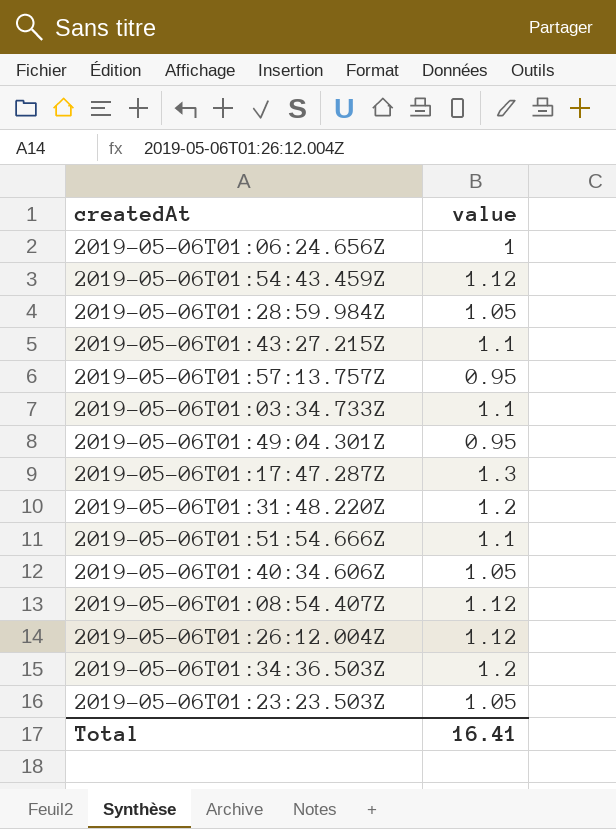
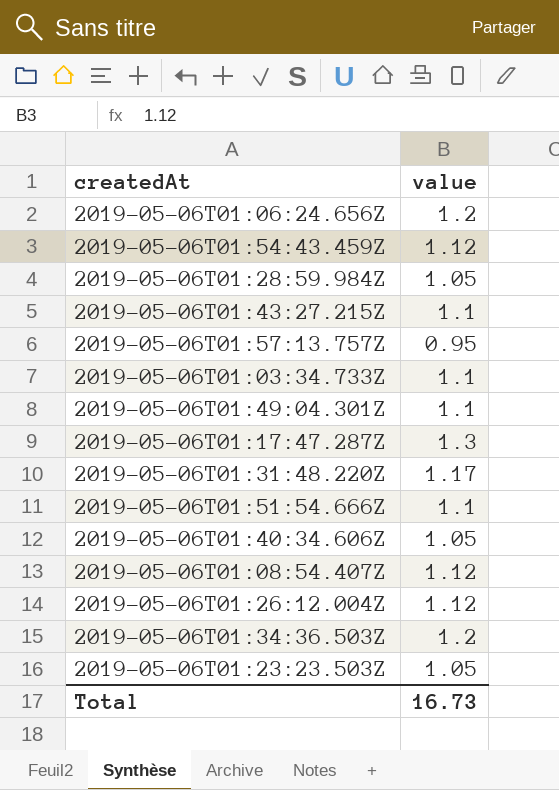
2019-05-06T01:06:24.656Z | value: 1 -> 1.2
2019-05-06T01:49:04.301Z | value: 0.95 -> 1.1
2019-05-06T01:31:48.220Z | value: 1.2 -> 1.17
Total | value: 16.41 -> 16.73

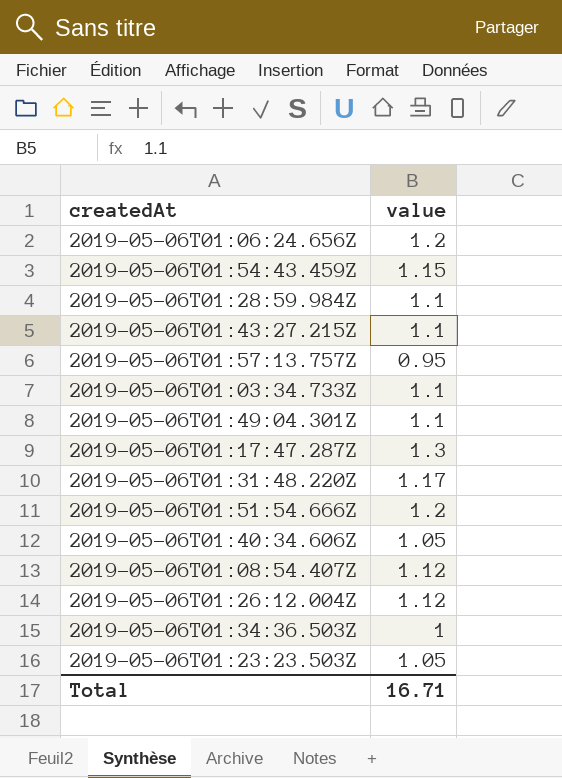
2019-05-06T01:54:43.459Z | value: 1.12 -> 1.15
2019-05-06T01:28:59.984Z | value: 1.05 -> 1.1
2019-05-06T01:51:54.666Z | value: 1.1 -> 1.2
2019-05-06T01:34:36.503Z | value: 1.2 -> 1
Total | value: 16.73 -> 16.71

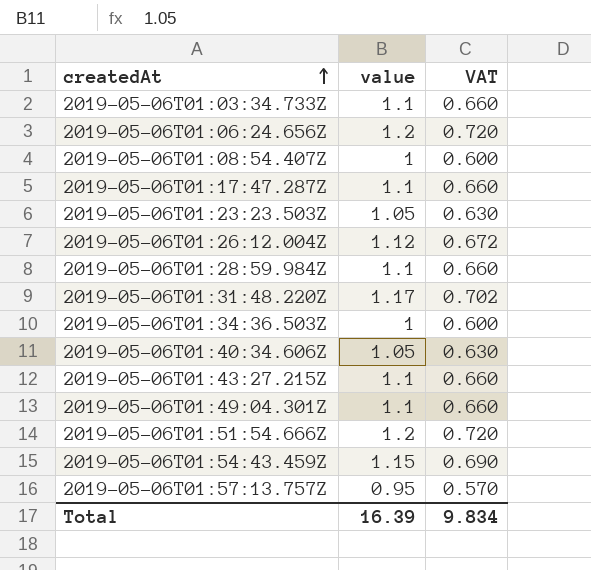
row order: none -> createdAt ascending
column VAT | formula: none -> [value] * 0.6
2019-05-06T01:08:54.407Z | value: 1.12 -> 1
2019-05-06T01:17:47.287Z | value: 1.3 -> 1.1
Total | value: 16.71 -> 16.39

